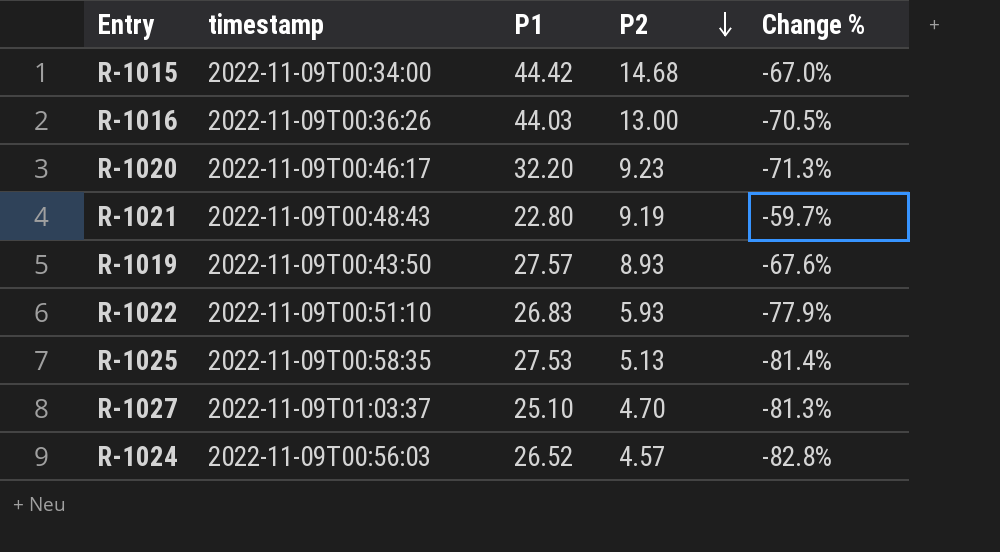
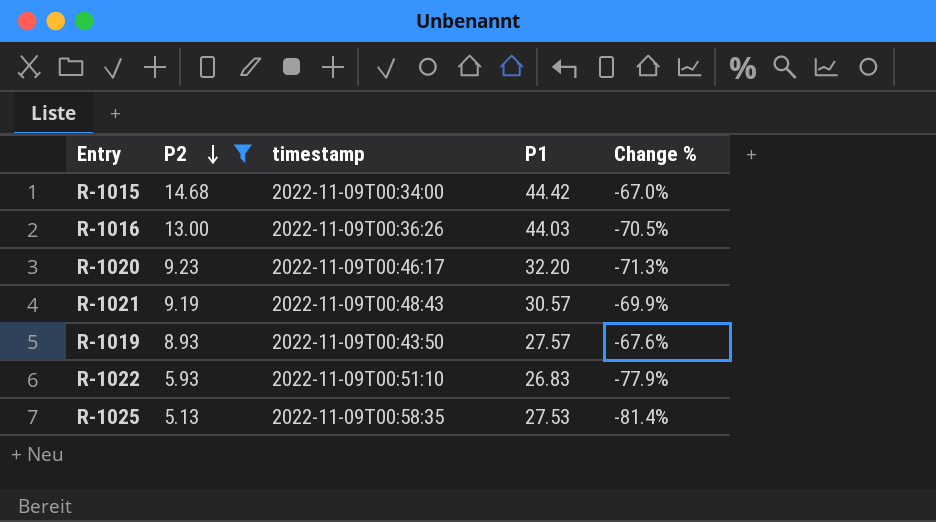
filter: none -> P2 >= 5.13
column P2 | position: 4 -> 2
R-1021 | P1: 22.80 -> 30.57
R-1021 | Change %: -59.7% -> -69.9%

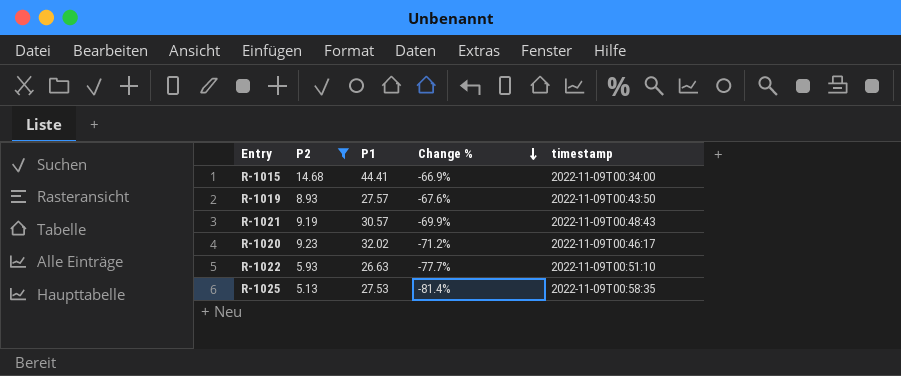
row order: P2 descending -> Change % descending
column timestamp | position: 3 -> 5
row R-1016: 13.00 | 2022-11-09T00:36:26 | 44.03 | -70.5% -> none
R-1015 | P1: 44.42 -> 44.41
R-1015 | Change %: -67.0% -> -66.9%
R-1020 | P1: 32.20 -> 32.02
R-1020 | Change %: -71.3% -> -71.2%
R-1022 | P1: 26.83 -> 26.63
R-1022 | Change %: -77.9% -> -77.7%

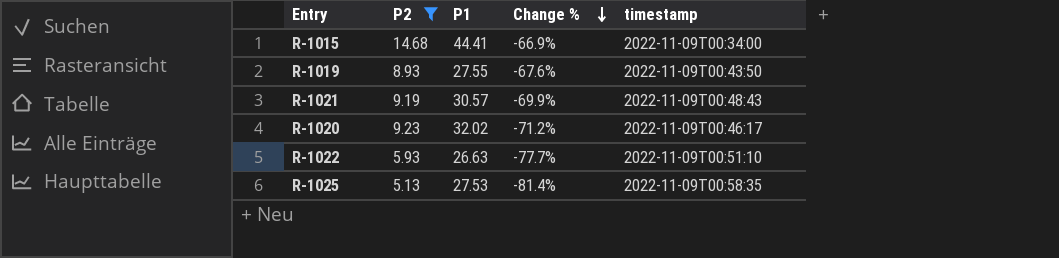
R-1019 | P1: 27.57 -> 27.55

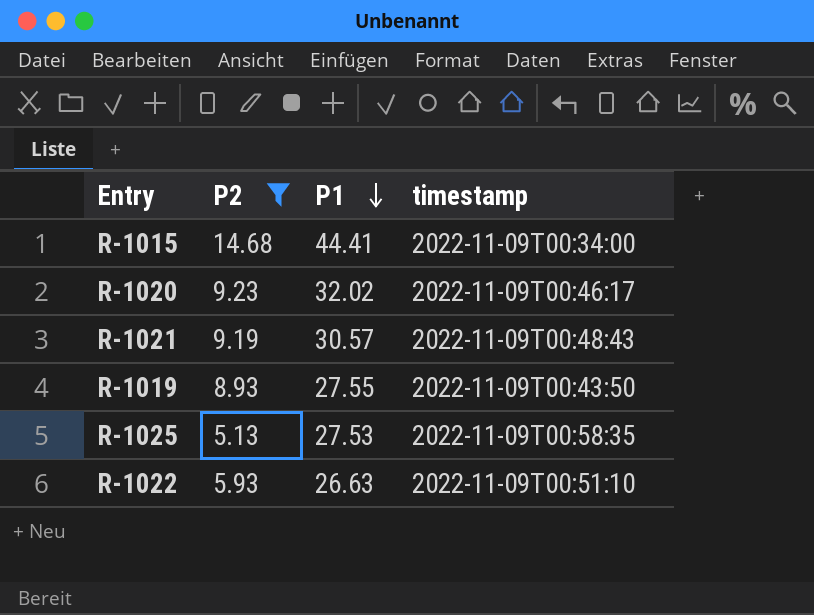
row order: Change % descending -> P1 descending
column Change % | formula: ([P2] - [P1]) / [P1] -> none

